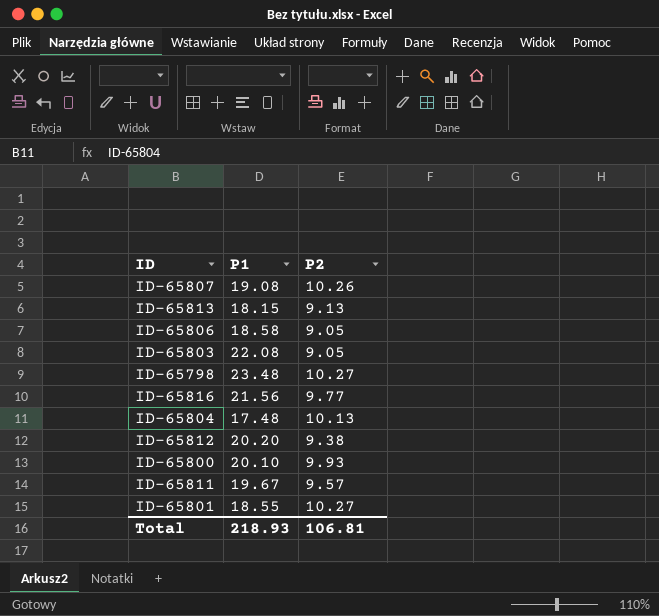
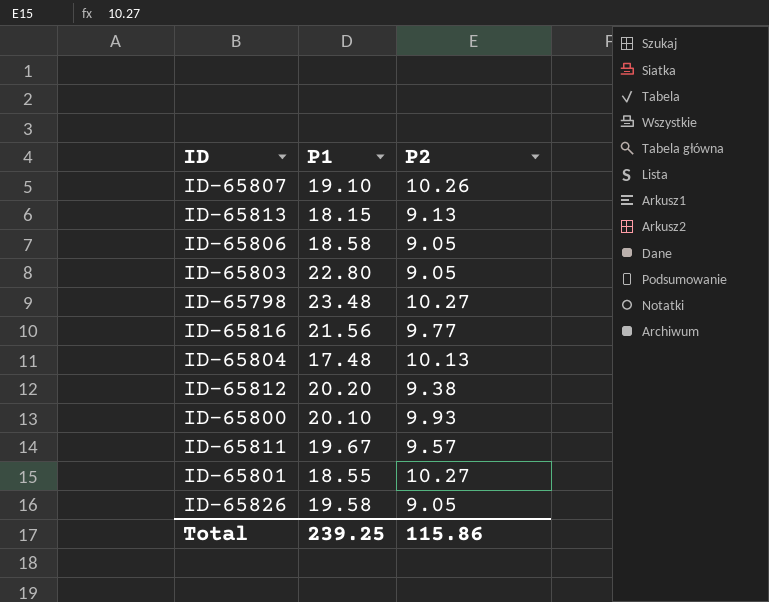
ID-65807 | P1: 19.08 -> 19.10
ID-65803 | P1: 22.08 -> 22.80
row ID-65826: none -> 19.58 | 9.05
Total | P1: 218.93 -> 239.25
Total | P2: 106.81 -> 115.86

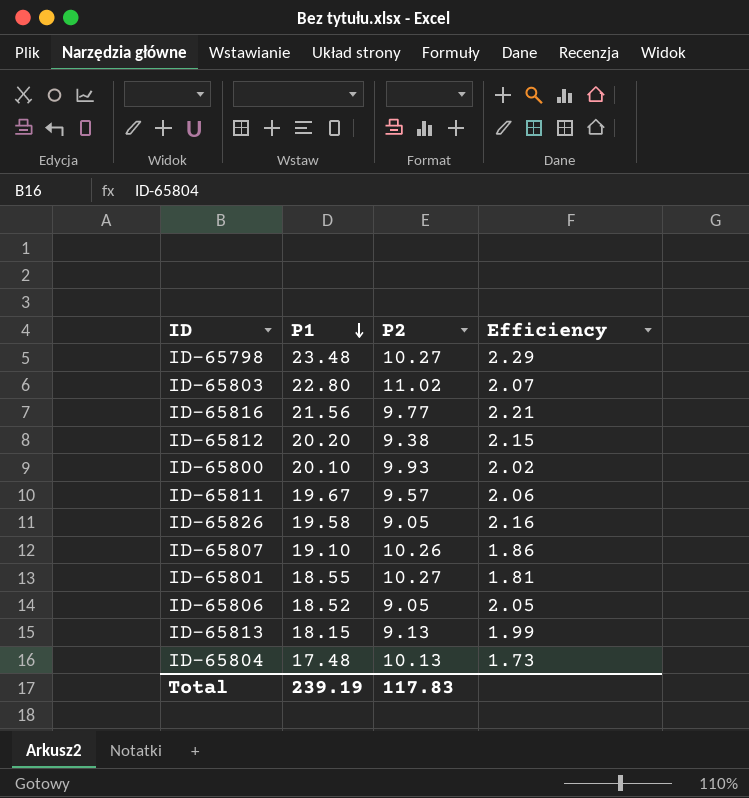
row order: none -> P1 descending
column Efficiency | formula: none -> [P1] / [P2]
ID-65803 | P2: 9.05 -> 11.02
ID-65806 | P1: 18.58 -> 18.52
Total | P1: 239.25 -> 239.19
Total | P2: 115.86 -> 117.83

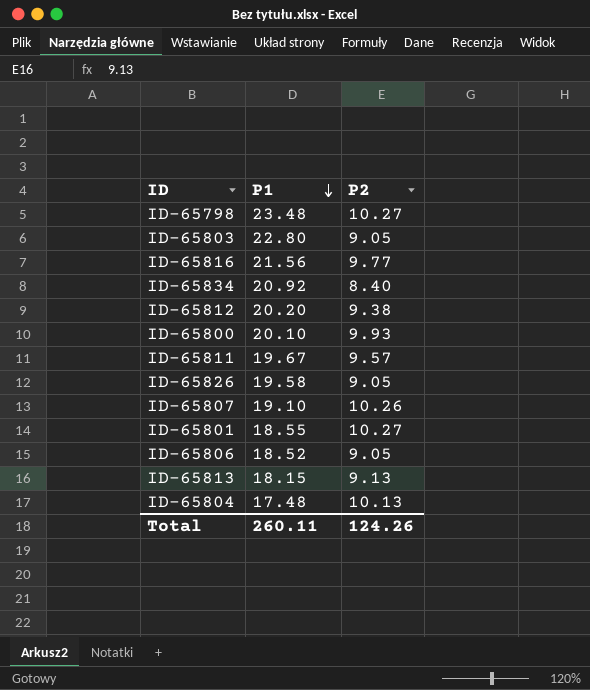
column Efficiency | formula: [P1] / [P2] -> none
ID-65803 | P2: 11.02 -> 9.05
row ID-65834: none -> 20.92 | 8.40
Total | P1: 239.19 -> 260.11
Total | P2: 117.83 -> 124.26

